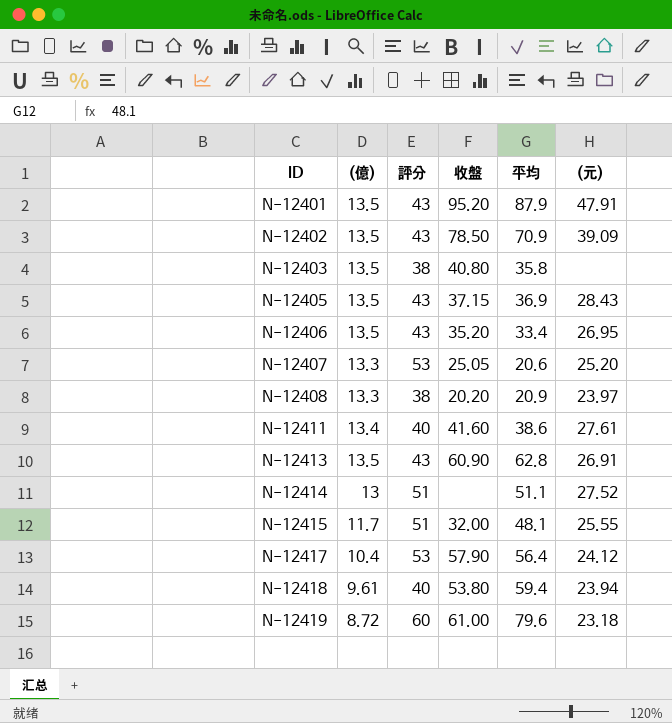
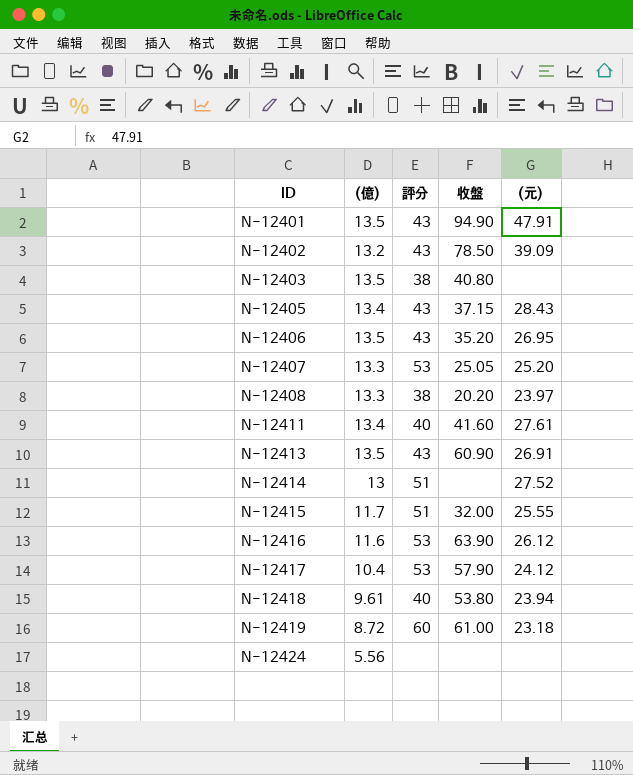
column 平均 | position: 5 -> none
N-12401 | 收盤: 95.20 -> 94.90
N-12402 | (億): 13.5 -> 13.2
N-12405 | (億): 13.5 -> 13.4
row N-12416: none -> 11.6 | 53 | 63.90 | 26.12
row N-12424: none -> 5.56 | none | none | none

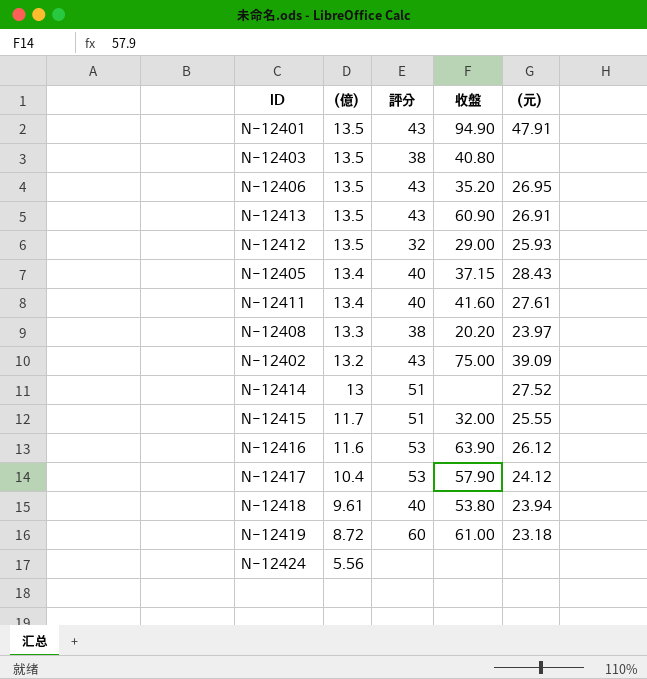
row order: ID ascending -> (億) descending
row N-12407: 13.3 | 53 | 25.05 | 25.20 -> none
row N-12412: none -> 13.5 | 32 | 29.00 | 25.93
N-12405 | 評分: 43 -> 40
N-12402 | 收盤: 78.50 -> 75.00

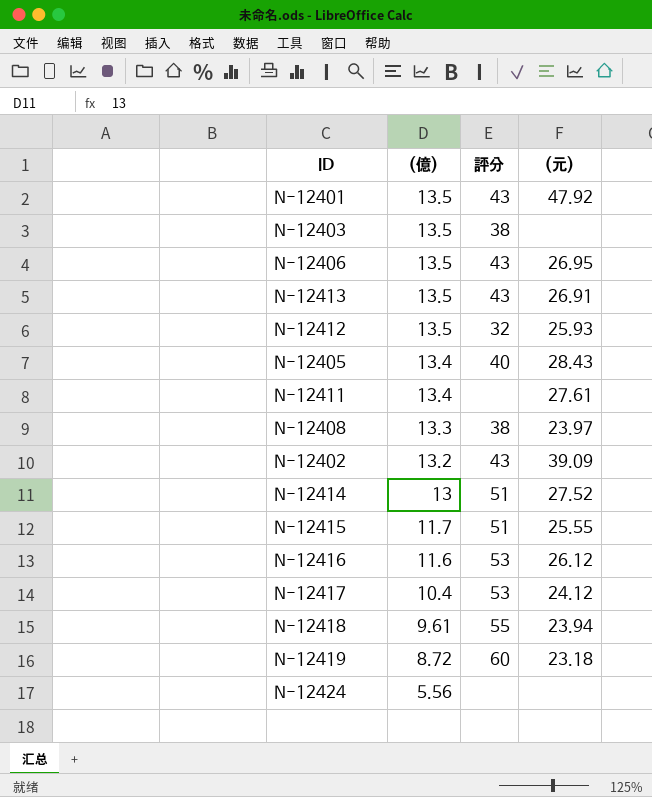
column 收盤 | position: 4 -> none
N-12401 | (元): 47.91 -> 47.92
N-12411 | 評分: 40 -> none
N-12418 | 評分: 40 -> 55

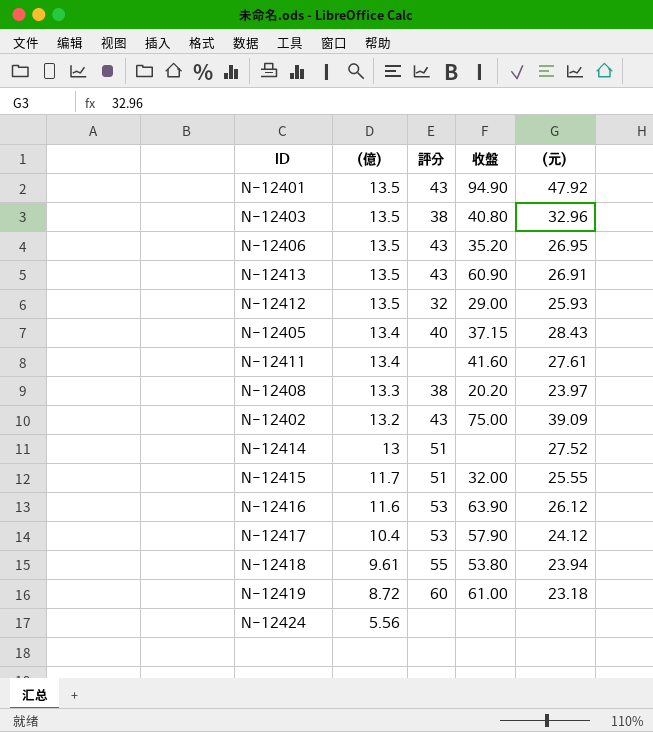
column 收盤 | position: none -> 4
N-12403 | (元): none -> 32.96

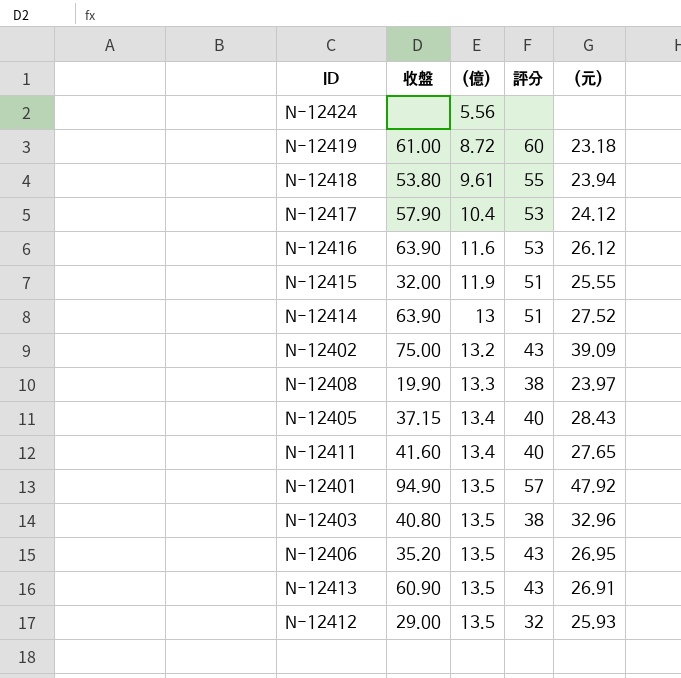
row order: (億) descending -> (億) ascending
column 收盤 | position: 4 -> 2
N-12415 | (億): 11.7 -> 11.9
N-12414 | 收盤: none -> 63.90
N-12408 | 收盤: 20.20 -> 19.90
N-12411 | 評分: none -> 40
N-12411 | (元): 27.61 -> 27.65
N-12401 | 評分: 43 -> 57

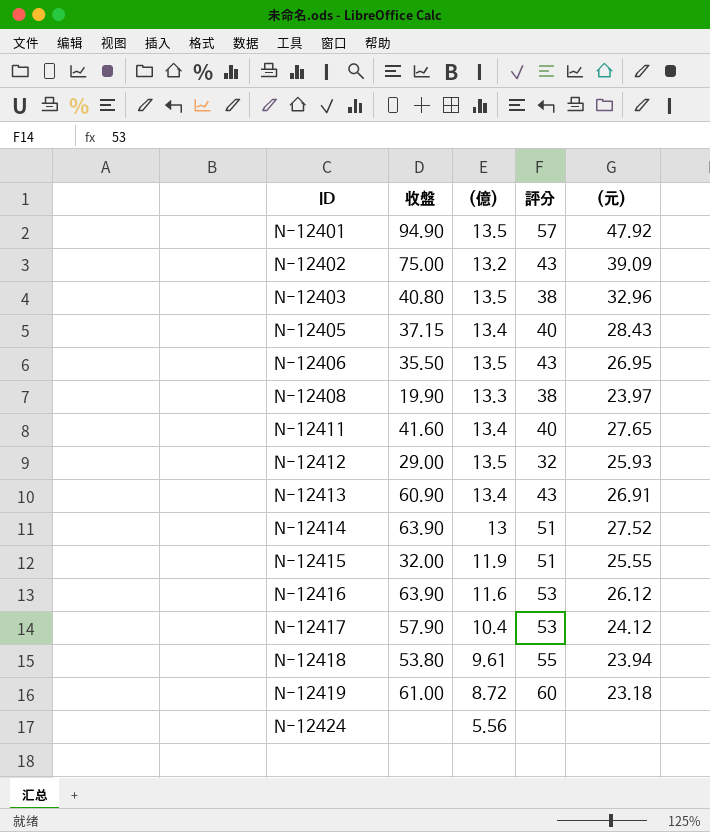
row order: (億) ascending -> ID ascending
N-12406 | 收盤: 35.20 -> 35.50
N-12413 | (億): 13.5 -> 13.4

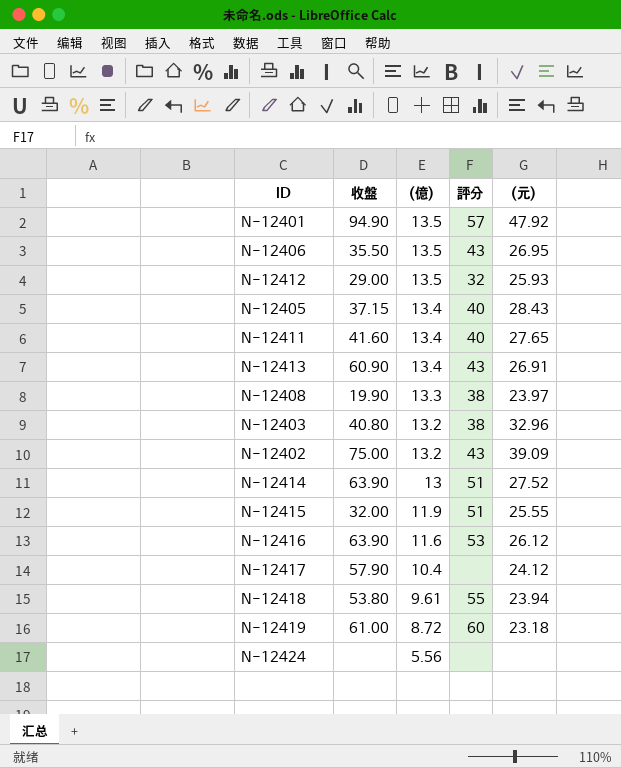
row order: ID ascending -> (億) descending
N-12403 | (億): 13.5 -> 13.2
N-12417 | 評分: 53 -> none

